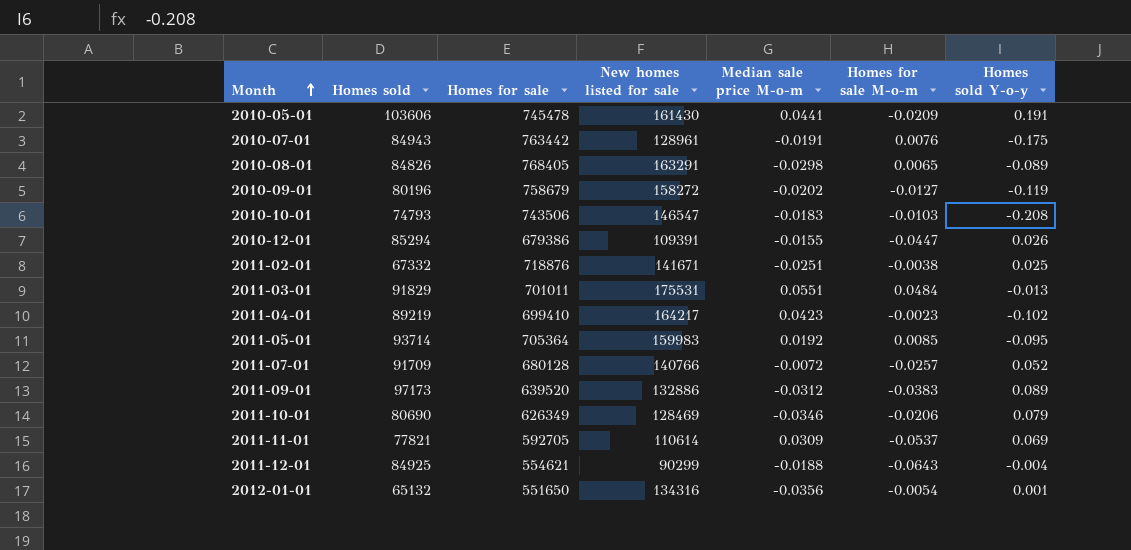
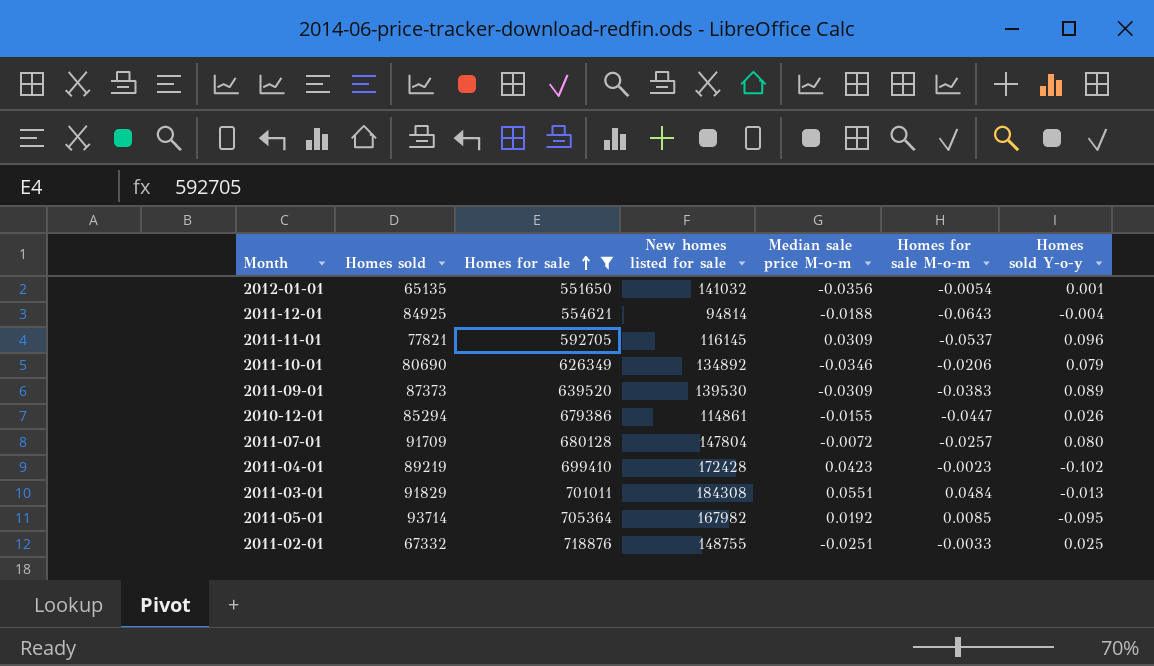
filter: none -> Homes for sale <= 718876
row order: Month ascending -> Homes for sale ascending
2012-01-01 | Homes sold: 65132 -> 65135
2012-01-01 | New homes listed for sale: 134316 -> 141032
2011-12-01 | New homes listed for sale: 90299 -> 94814
2011-11-01 | New homes listed for sale: 110614 -> 116145
2011-11-01 | Homes sold Y-o-y: 0.069 -> 0.096
2011-10-01 | New homes listed for sale: 128469 -> 134892
2011-09-01 | Homes sold: 97173 -> 87373
2011-09-01 | New homes listed for sale: 132886 -> 139530
2011-09-01 | Median sale price M-o-m: -0.0312 -> -0.0309
2010-12-01 | New homes listed for sale: 109391 -> 114861
2011-07-01 | New homes listed for sale: 140766 -> 147804
2011-07-01 | Homes sold Y-o-y: 0.052 -> 0.080
2011-04-01 | New homes listed for sale: 164217 -> 172428
2011-03-01 | New homes listed for sale: 175531 -> 184308
2011-05-01 | New homes listed for sale: 159983 -> 167982
2011-02-01 | New homes listed for sale: 141671 -> 148755
2011-02-01 | Homes for sale M-o-m: -0.0038 -> -0.0033

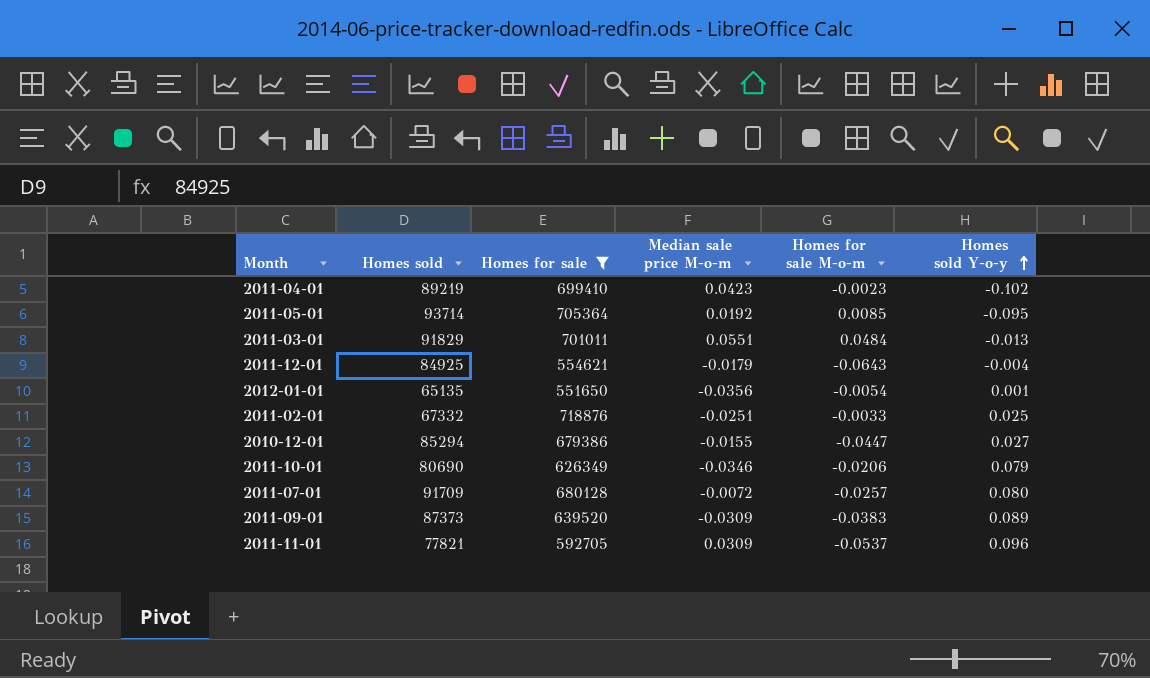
row order: Homes for sale ascending -> Homes sold Y-o-y ascending
column New homes listed for sale | position: 4 -> none
2011-12-01 | Median sale price M-o-m: -0.0188 -> -0.0179
2010-12-01 | Homes sold Y-o-y: 0.026 -> 0.027

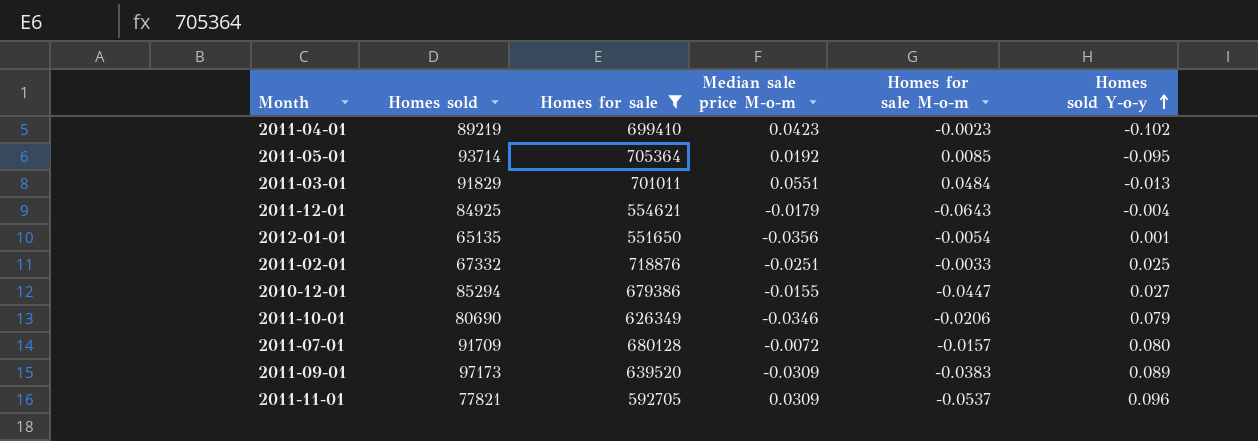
2011-07-01 | Homes for sale M-o-m: -0.0257 -> -0.0157
2011-09-01 | Homes sold: 87373 -> 97173

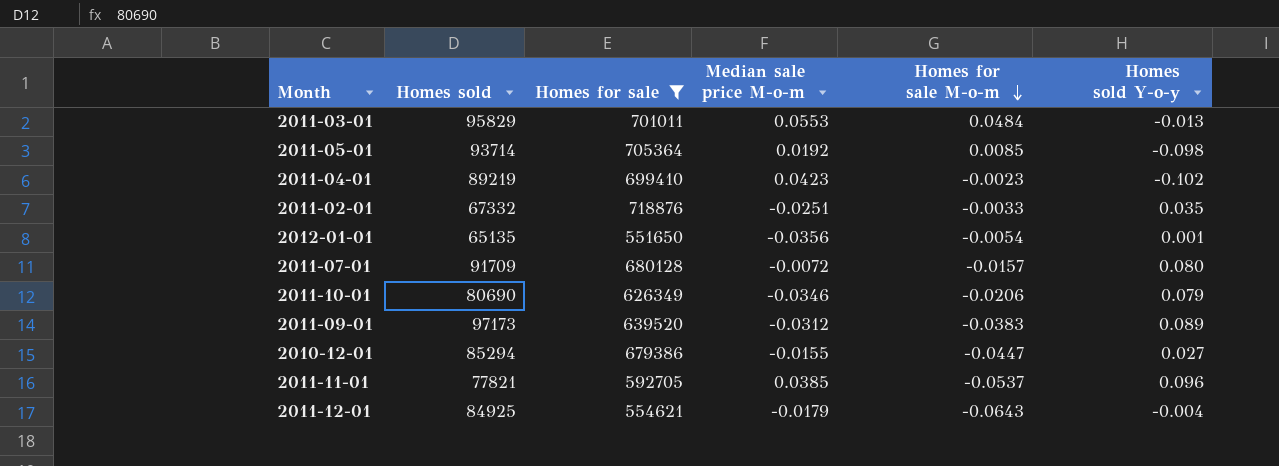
row order: Homes sold Y-o-y ascending -> Homes for sale M-o-m descending
2011-03-01 | Homes sold: 91829 -> 95829
2011-03-01 | Median sale price M-o-m: 0.0551 -> 0.0553
2011-05-01 | Homes sold Y-o-y: -0.095 -> -0.098
2011-02-01 | Homes sold Y-o-y: 0.025 -> 0.035
2011-09-01 | Median sale price M-o-m: -0.0309 -> -0.0312
2011-11-01 | Median sale price M-o-m: 0.0309 -> 0.0385

